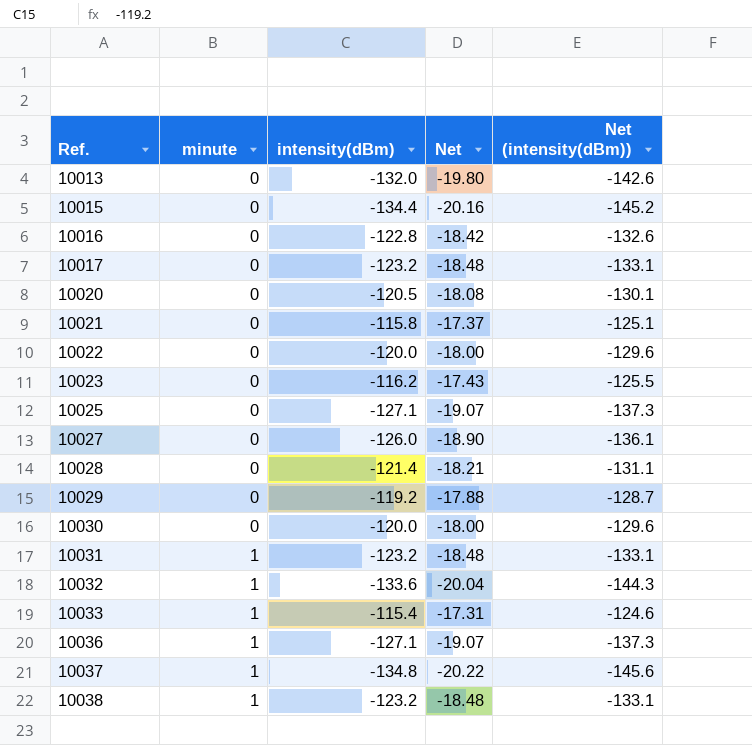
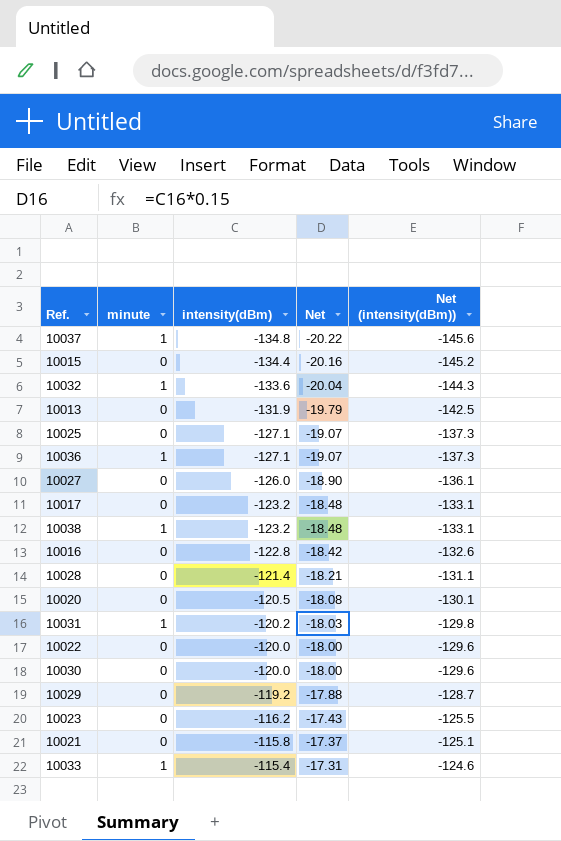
row order: Ref. ascending -> intensity(dBm) ascending
10013 | intensity(dBm): -132.0 -> -131.9
10013 | Net: -19.80 -> -19.79
10013 | Net (intensity(dBm)): -142.6 -> -142.5
10031 | intensity(dBm): -123.2 -> -120.2
10031 | Net: -18.48 -> -18.03
10031 | Net (intensity(dBm)): -133.1 -> -129.8

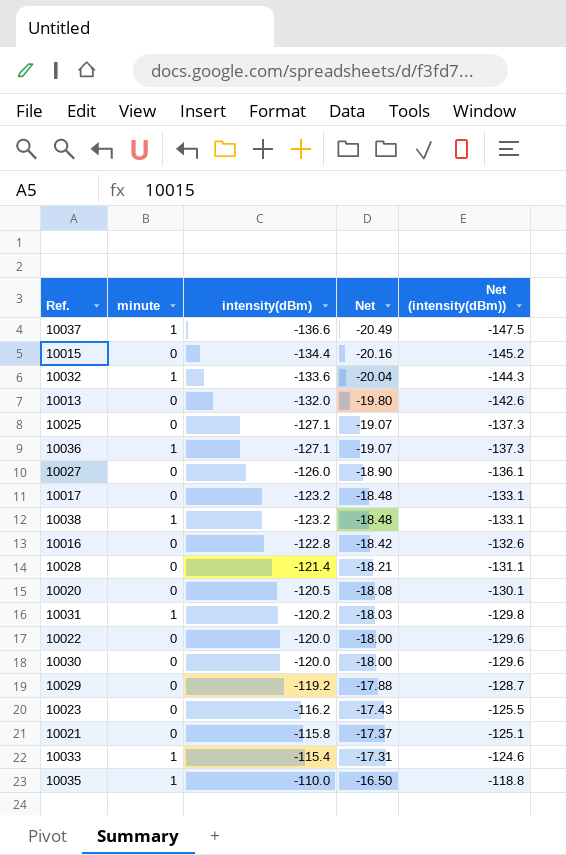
10037 | intensity(dBm): -134.8 -> -136.6
10037 | Net: -20.22 -> -20.49
10037 | Net (intensity(dBm)): -145.6 -> -147.5
10013 | intensity(dBm): -131.9 -> -132.0
10013 | Net: -19.79 -> -19.80
10013 | Net (intensity(dBm)): -142.5 -> -142.6
row 10035: none -> 1 | -110.0 | -16.50 | -118.8

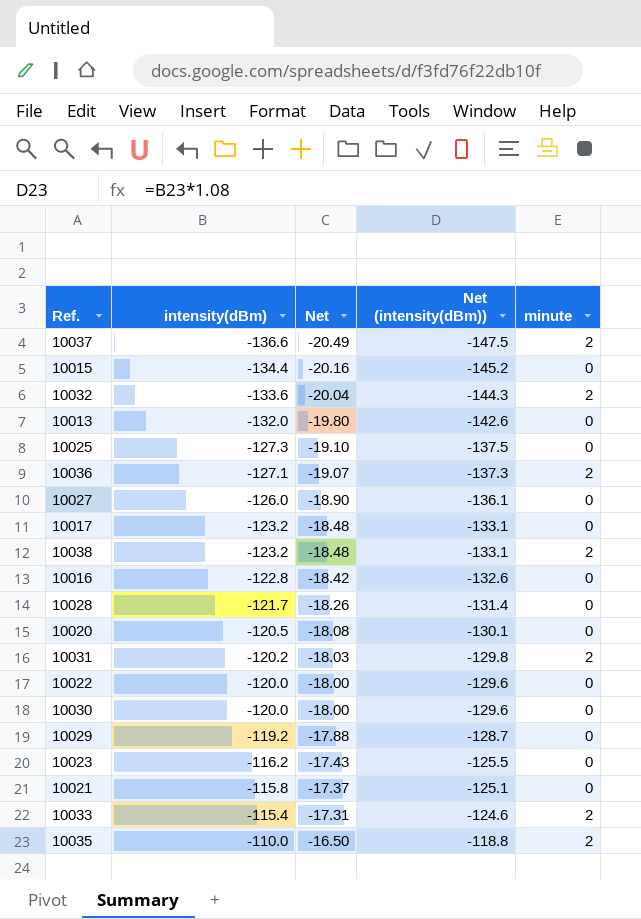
column minute | position: 2 -> 5
10037 | minute: 1 -> 2
10032 | minute: 1 -> 2
10025 | intensity(dBm): -127.1 -> -127.3
10025 | Net: -19.07 -> -19.10
10025 | Net (intensity(dBm)): -137.3 -> -137.5
10036 | minute: 1 -> 2
10038 | minute: 1 -> 2
10028 | intensity(dBm): -121.4 -> -121.7
10028 | Net: -18.21 -> -18.26
10028 | Net (intensity(dBm)): -131.1 -> -131.4
10031 | minute: 1 -> 2
10033 | minute: 1 -> 2
10035 | minute: 1 -> 2

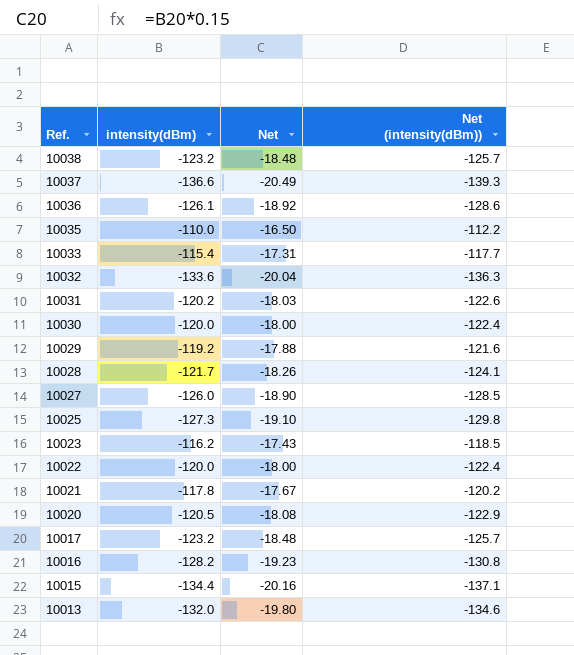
row order: intensity(dBm) ascending -> Ref. descending
column minute | position: 5 -> none
column Net (intensity(dBm)) | formula: [intensity(dBm)] * 1.08 -> [intensity(dBm)] * 1.02
10036 | intensity(dBm): -127.1 -> -126.1
10036 | Net: -19.07 -> -18.92
10021 | intensity(dBm): -115.8 -> -117.8
10021 | Net: -17.37 -> -17.67
10016 | intensity(dBm): -122.8 -> -128.2
10016 | Net: -18.42 -> -19.23

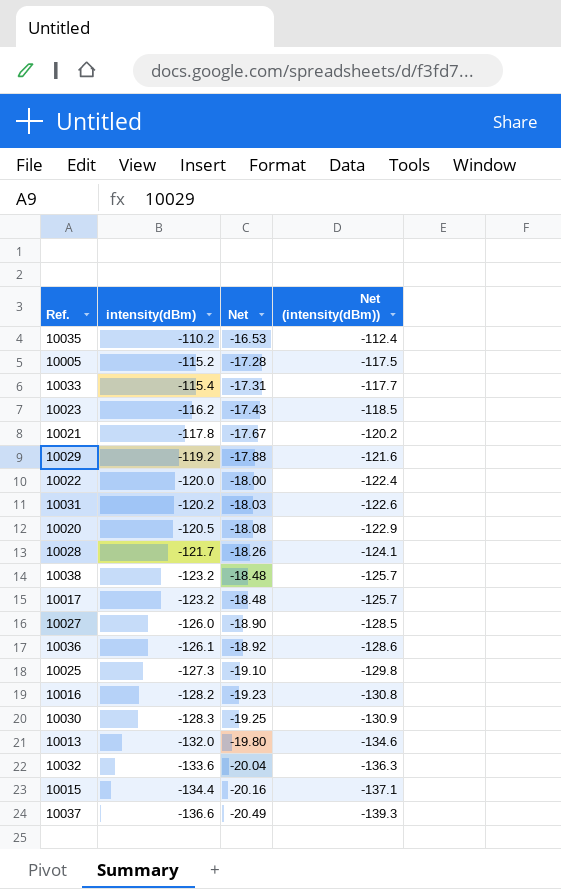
row order: Ref. descending -> intensity(dBm) descending
10035 | intensity(dBm): -110.0 -> -110.2
10035 | Net: -16.50 -> -16.53
10035 | Net (intensity(dBm)): -112.2 -> -112.4
row 10005: none -> -115.2 | -17.28 | -117.5
10030 | intensity(dBm): -120.0 -> -128.3
10030 | Net: -18.00 -> -19.25
10030 | Net (intensity(dBm)): -122.4 -> -130.9

